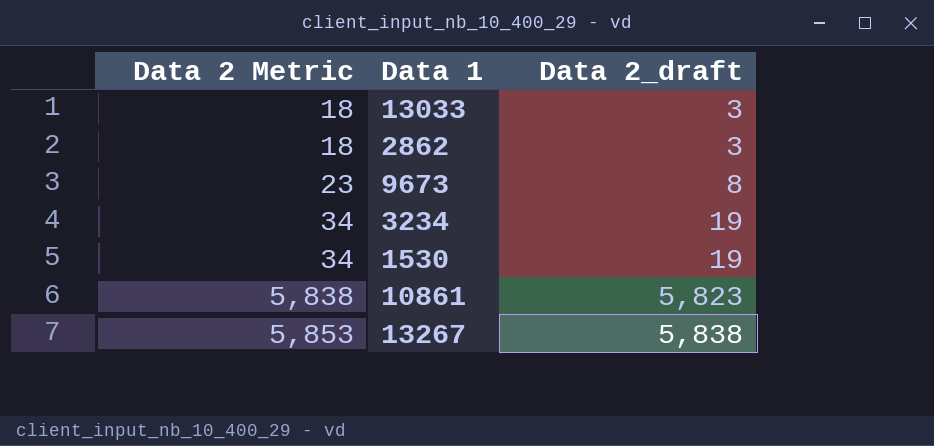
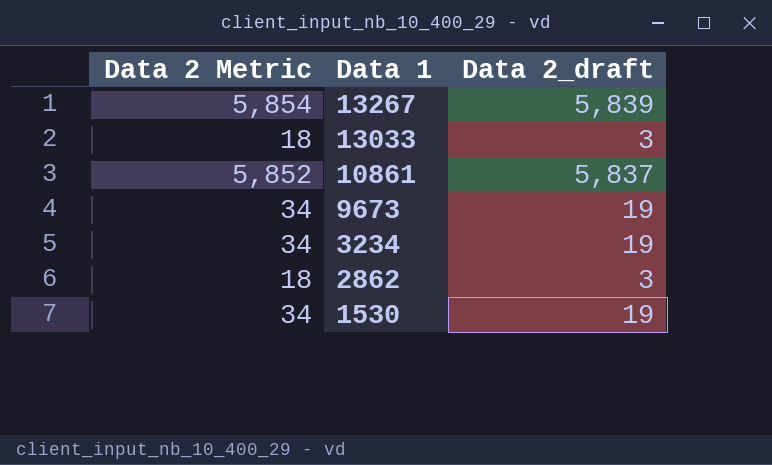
row order: Data 2 Metric ascending -> Data 1 descending
13267 | Data 2 Metric: 5,853 -> 5,854
13267 | Data 2_draft: 5,838 -> 5,839
10861 | Data 2 Metric: 5,838 -> 5,852
10861 | Data 2_draft: 5,823 -> 5,837
9673 | Data 2 Metric: 23 -> 34
9673 | Data 2_draft: 8 -> 19

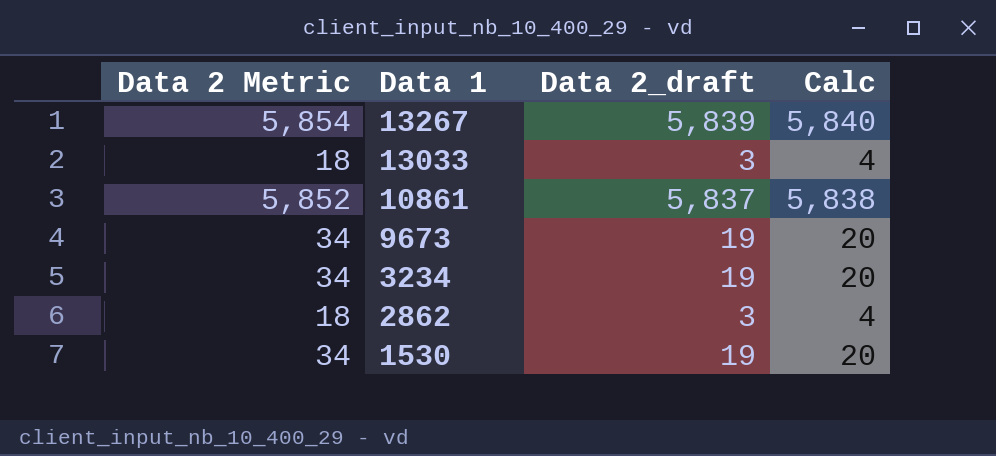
column Calc | formula: none -> [Data 2_draft] + 1

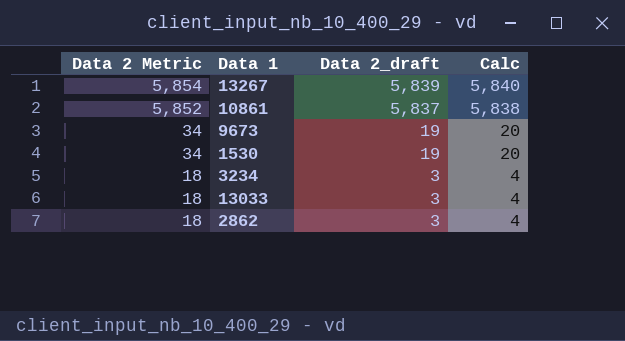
row order: Data 1 descending -> Data 2 Metric descending
3234 | Data 2 Metric: 34 -> 18
3234 | Data 2_draft: 19 -> 3
3234 | Calc: 20 -> 4

